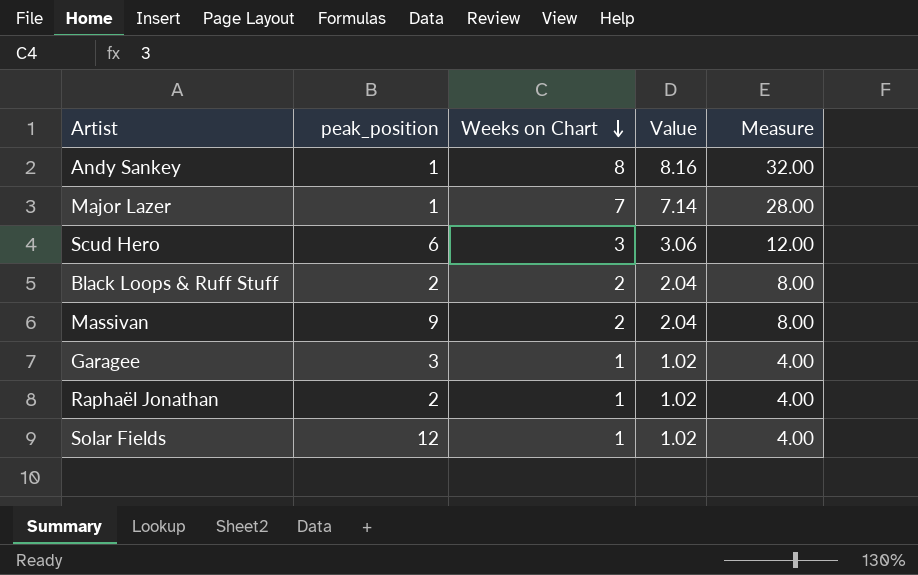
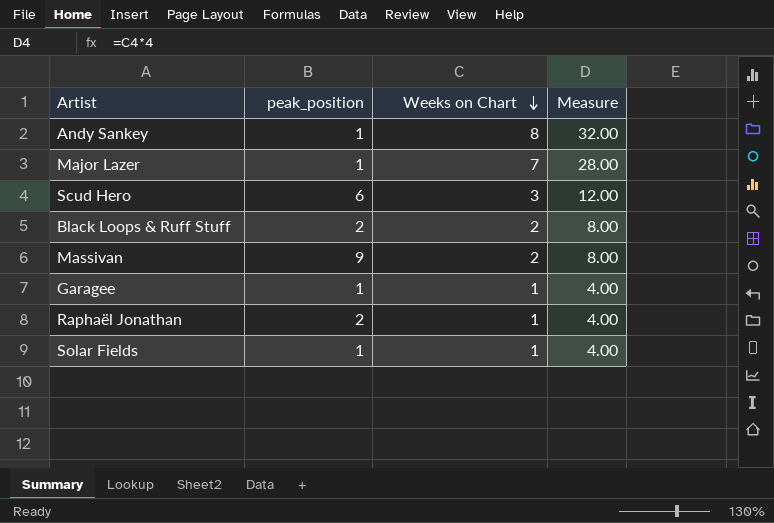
column Value | formula: [Weeks on Chart] * 1.02 -> none
Garagee | peak_position: 3 -> 1
Solar Fields | peak_position: 12 -> 1

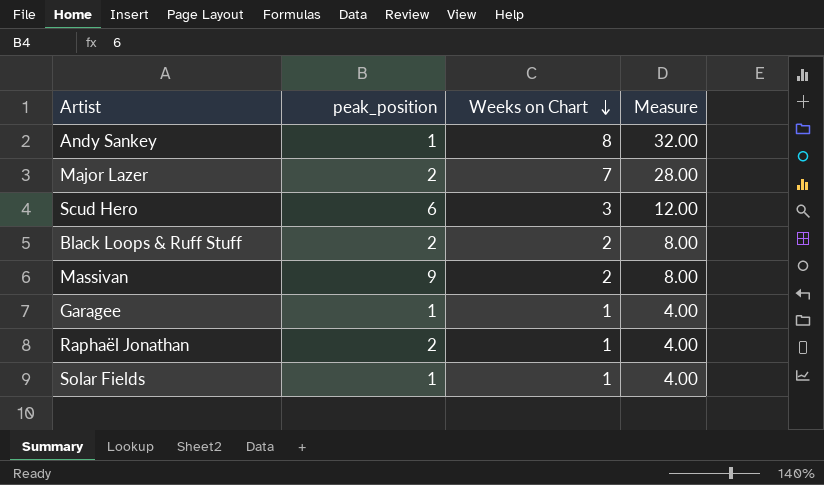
Major Lazer | peak_position: 1 -> 2

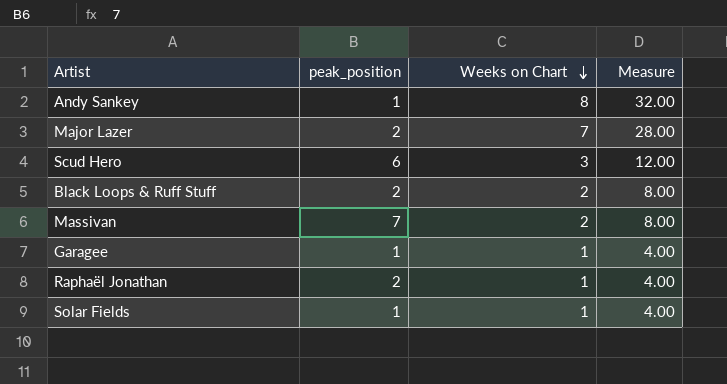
Massivan | peak_position: 9 -> 7

